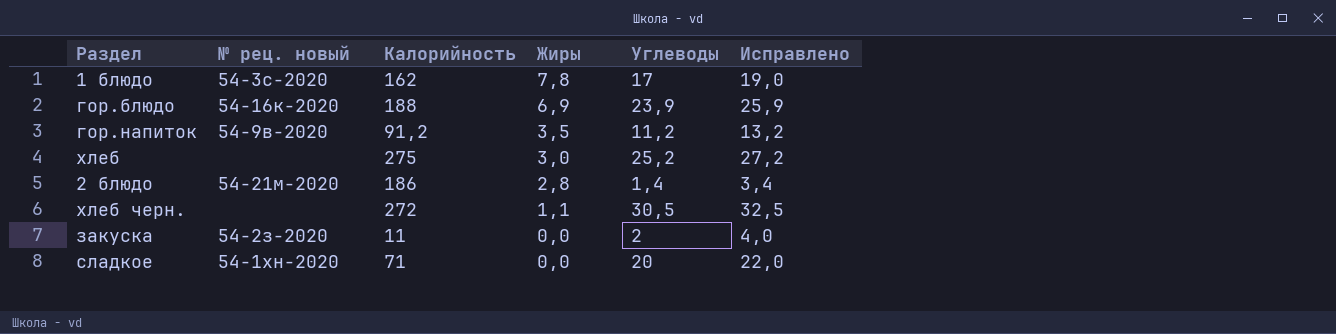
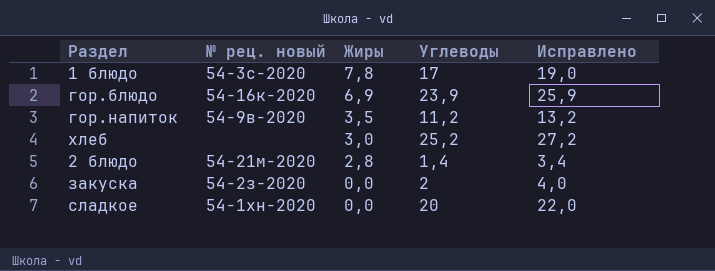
column Калорийность | position: 3 -> none
row хлеб черн.: none | 272 | 1,1 | 30,5 | 32,5 -> none

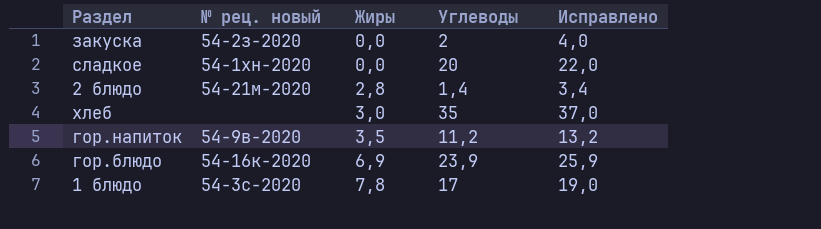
row order: Жиры descending -> Жиры ascending
хлеб | Углеводы: 25,2 -> 35
хлеб | Исправлено: 27,2 -> 37,0

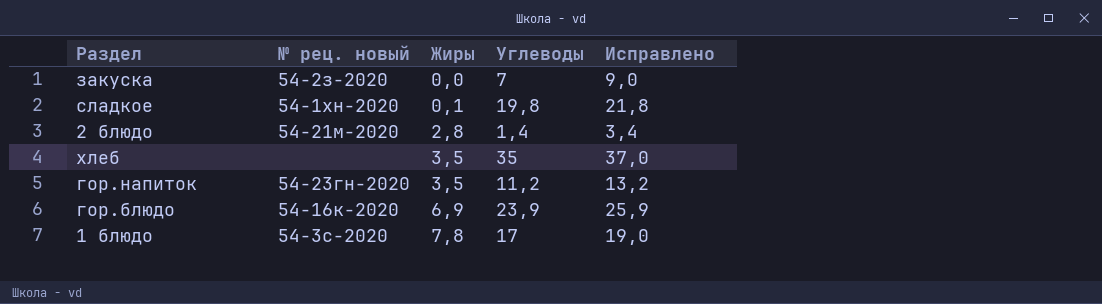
закуска | Углеводы: 2 -> 7
закуска | Исправлено: 4,0 -> 9,0
сладкое | Жиры: 0,0 -> 0,1
сладкое | Углеводы: 20 -> 19,8
сладкое | Исправлено: 22,0 -> 21,8
хлеб | Жиры: 3,0 -> 3,5
гор.напиток | № рец. новый: 54-9в-2020 -> 54-23гн-2020

